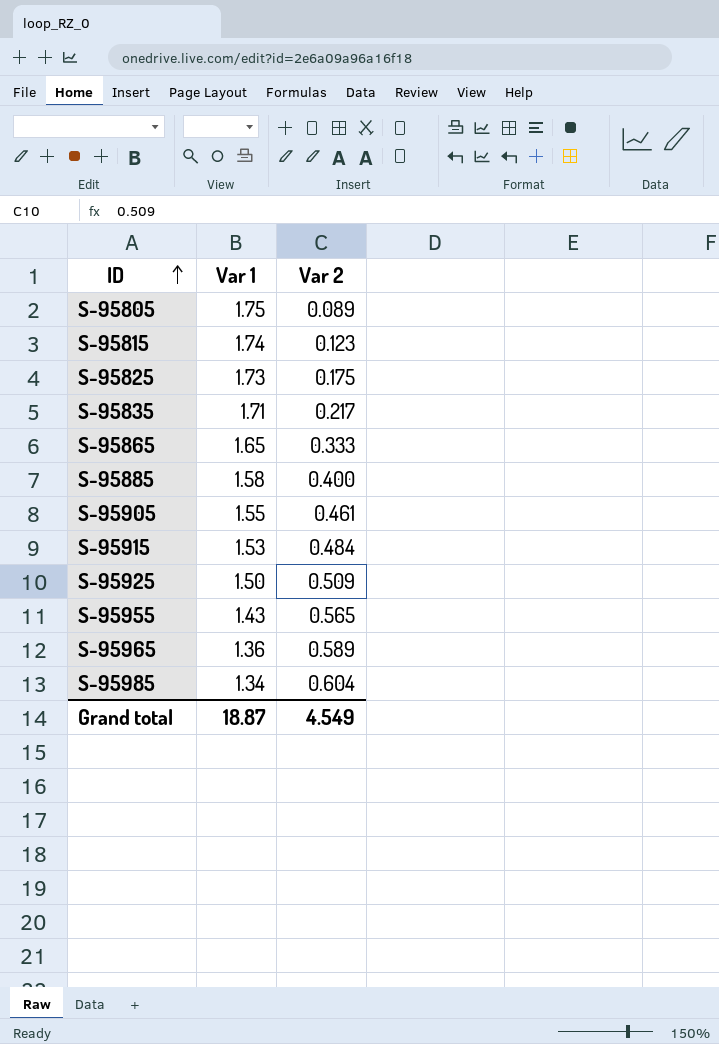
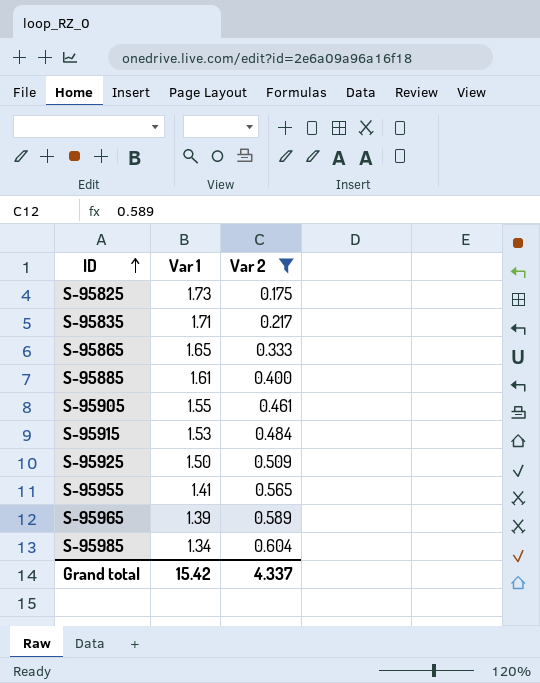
filter: none -> Var 2 >= 0.175
S-95885 | Var 1: 1.58 -> 1.61
S-95955 | Var 1: 1.43 -> 1.41
S-95965 | Var 1: 1.36 -> 1.39
Grand total | Var 1: 18.87 -> 15.42
Grand total | Var 2: 4.549 -> 4.337

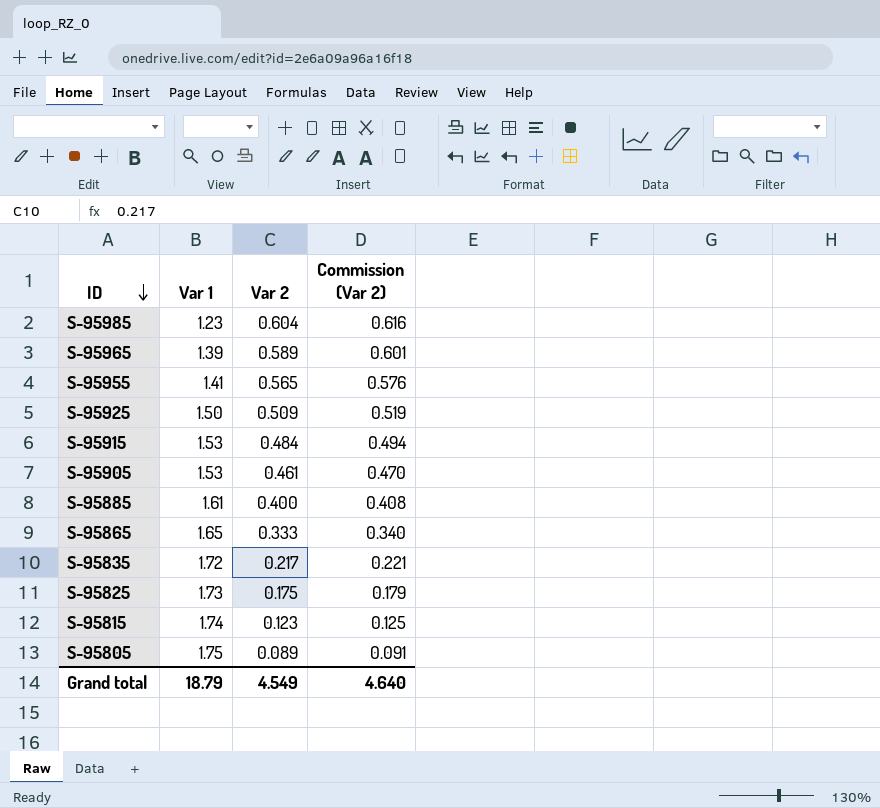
filter: Var 2 >= 0.175 -> none
row order: ID ascending -> ID descending
column Commission (Var 2) | formula: none -> [Var 2] * 1.02
S-95985 | Var 1: 1.34 -> 1.23
S-95905 | Var 1: 1.55 -> 1.53
S-95835 | Var 1: 1.71 -> 1.72
Grand total | Var 1: 15.42 -> 18.79
Grand total | Var 2: 4.337 -> 4.549

